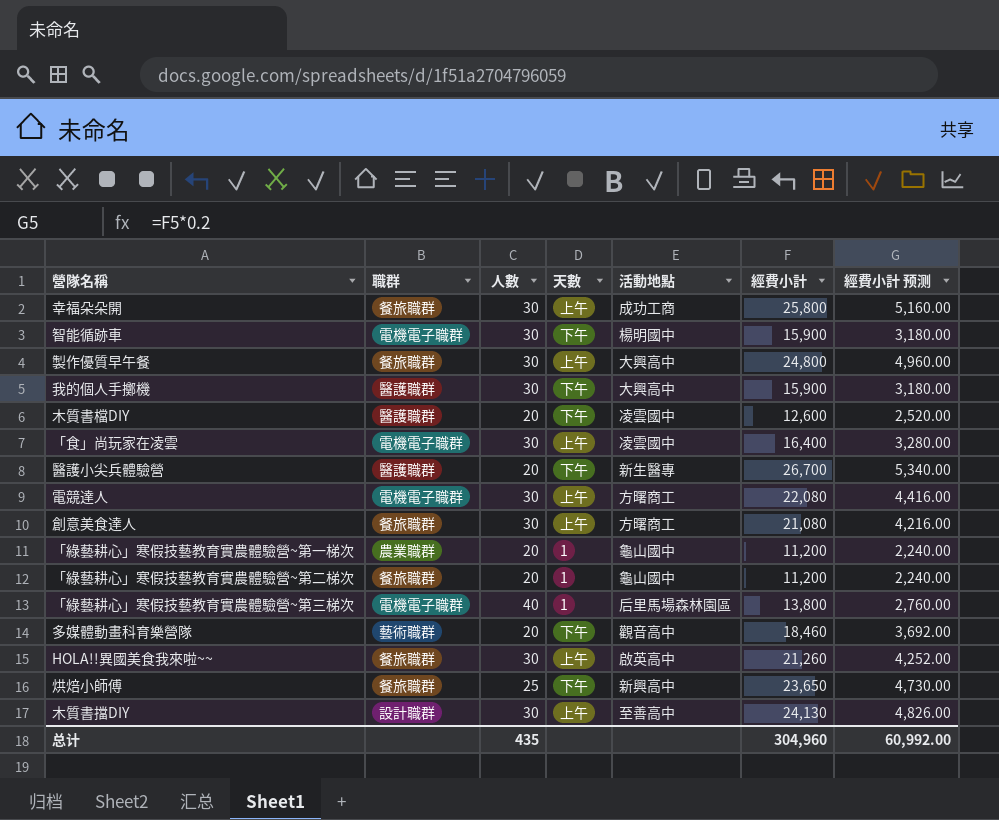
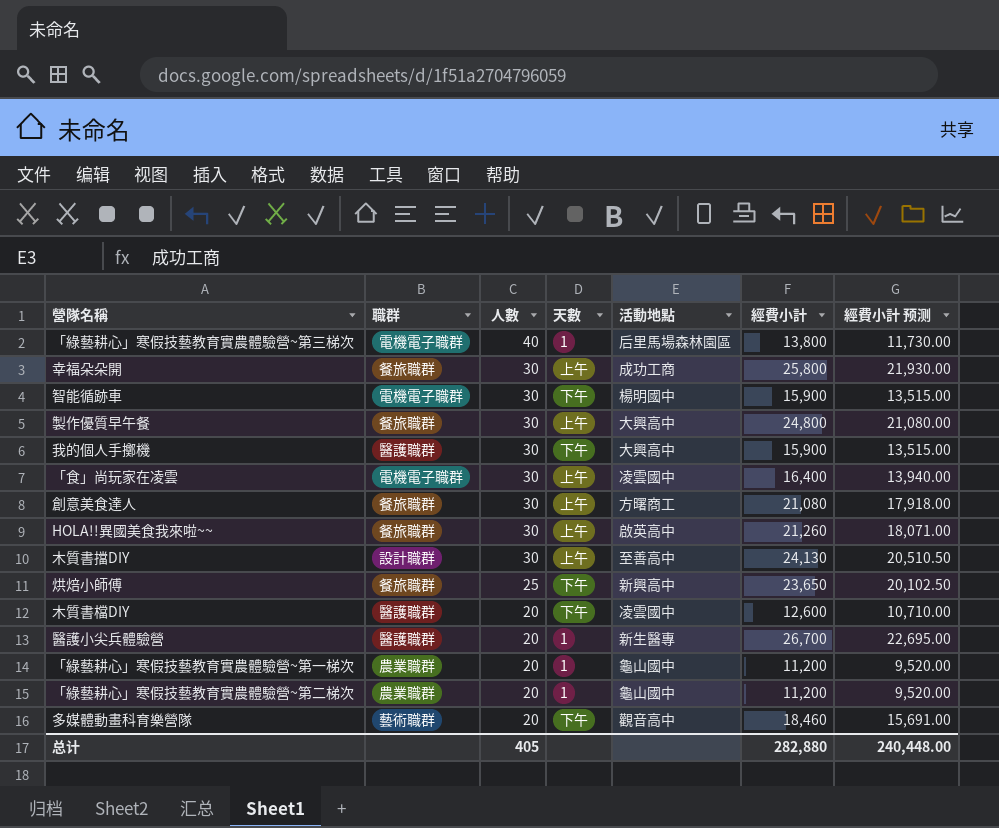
row order: none -> 人數 descending
column 經費小計 预测 | formula: [經費小計] * 0.2 -> [經費小計] * 0.85
row 電競達人: 電機電子職群 | 30 | 上午 | 方曙商工 | 22,080 | 4,416.00 -> none
醫護小尖兵體驗營 | 天數: 下午 -> 1
「綠藝耕心」寒假技藝教育實農體驗營~第二梯次 | 職群: 餐旅職群 -> 農業職群
总计 | 人數: 435 -> 405
总计 | 經費小計: 304,960 -> 282,880
总计 | 經費小計 预测: 60,992.00 -> 240,448.00

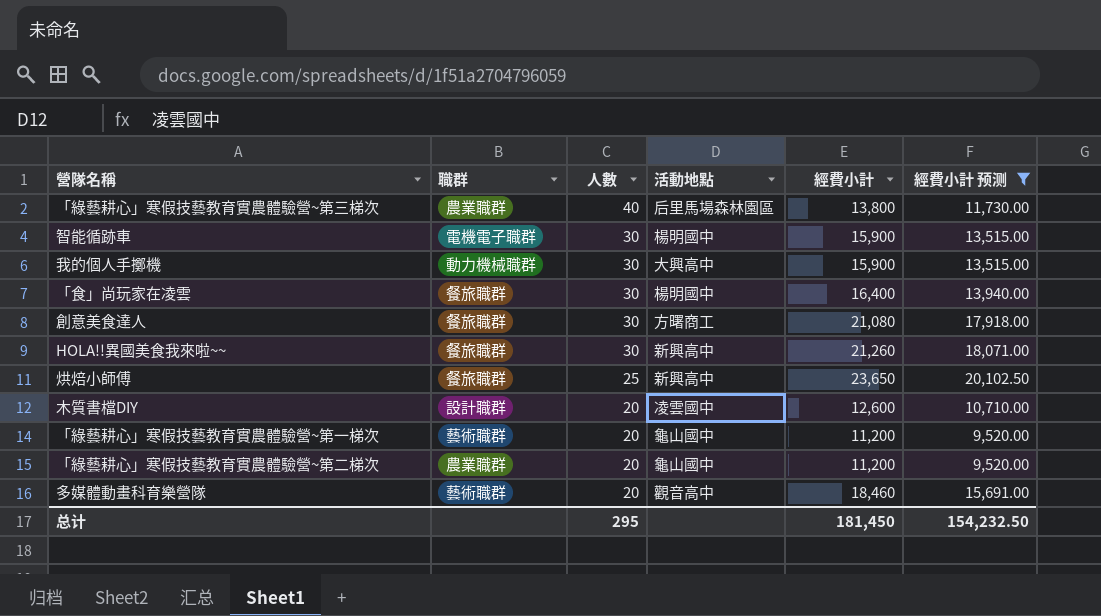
filter: none -> 經費小計 预测 <= 20,102.50
column 天數 | position: 4 -> none
「綠藝耕心」寒假技藝教育實農體驗營~第三梯次 | 職群: 電機電子職群 -> 農業職群
我的個人手擲機 | 職群: 醫護職群 -> 動力機械職群
「食」尚玩家在凌雲 | 職群: 電機電子職群 -> 餐旅職群
「食」尚玩家在凌雲 | 活動地點: 凌雲國中 -> 楊明國中
HOLA!!異國美食我來啦~~ | 活動地點: 啟英高中 -> 新興高中
木質書檔DIY | 職群: 醫護職群 -> 設計職群
「綠藝耕心」寒假技藝教育實農體驗營~第一梯次 | 職群: 農業職群 -> 藝術職群
总计 | 人數: 405 -> 295
总计 | 經費小計: 282,880 -> 181,450
总计 | 經費小計 预测: 240,448.00 -> 154,232.50

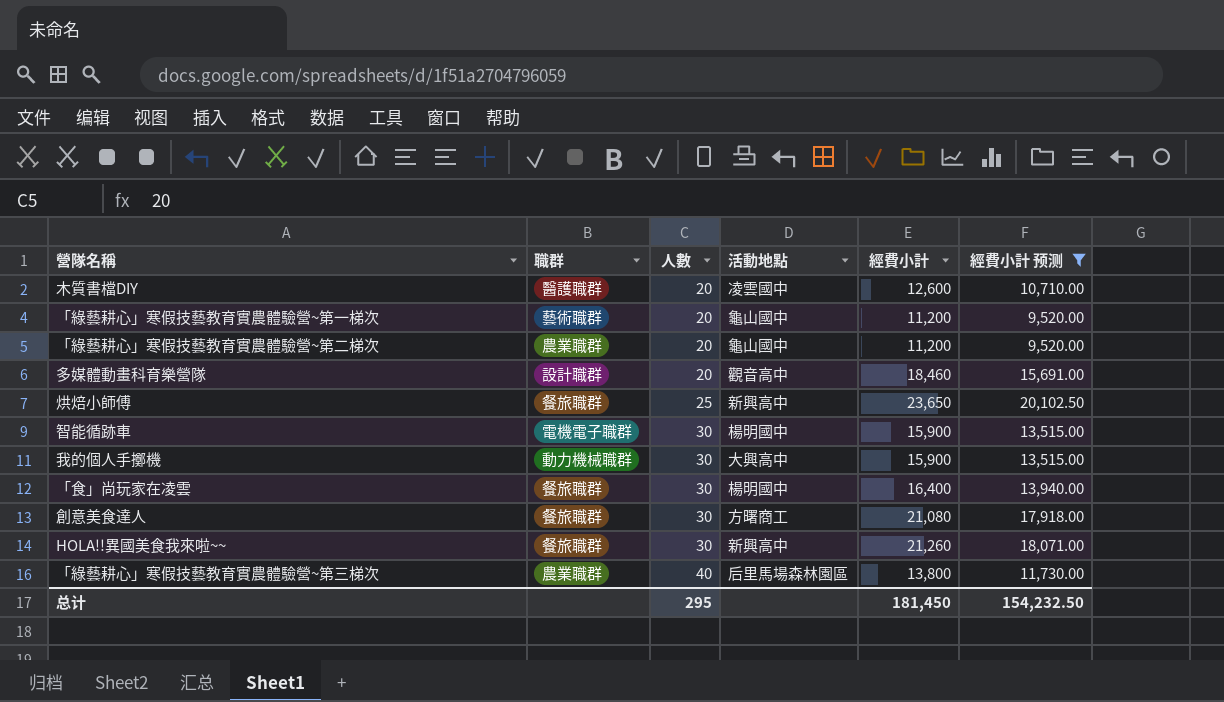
row order: 人數 descending -> 人數 ascending
木質書檔DIY | 職群: 設計職群 -> 醫護職群
多媒體動畫科育樂營隊 | 職群: 藝術職群 -> 設計職群

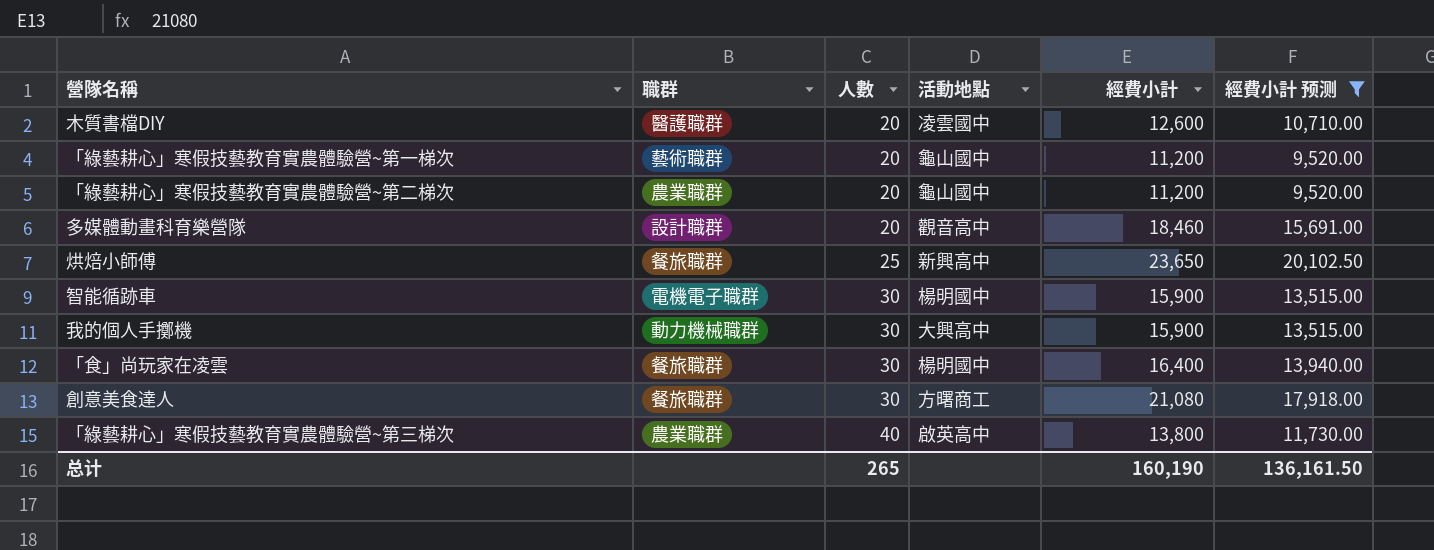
row HOLA!!異國美食我來啦~~: 餐旅職群 | 30 | 新興高中 | 21,260 | 18,071.00 -> none
「綠藝耕心」寒假技藝教育實農體驗營~第三梯次 | 活動地點: 后里馬場森林園區 -> 啟英高中
总计 | 人數: 295 -> 265
总计 | 經費小計: 181,450 -> 160,190
总计 | 經費小計 预测: 154,232.50 -> 136,161.50

